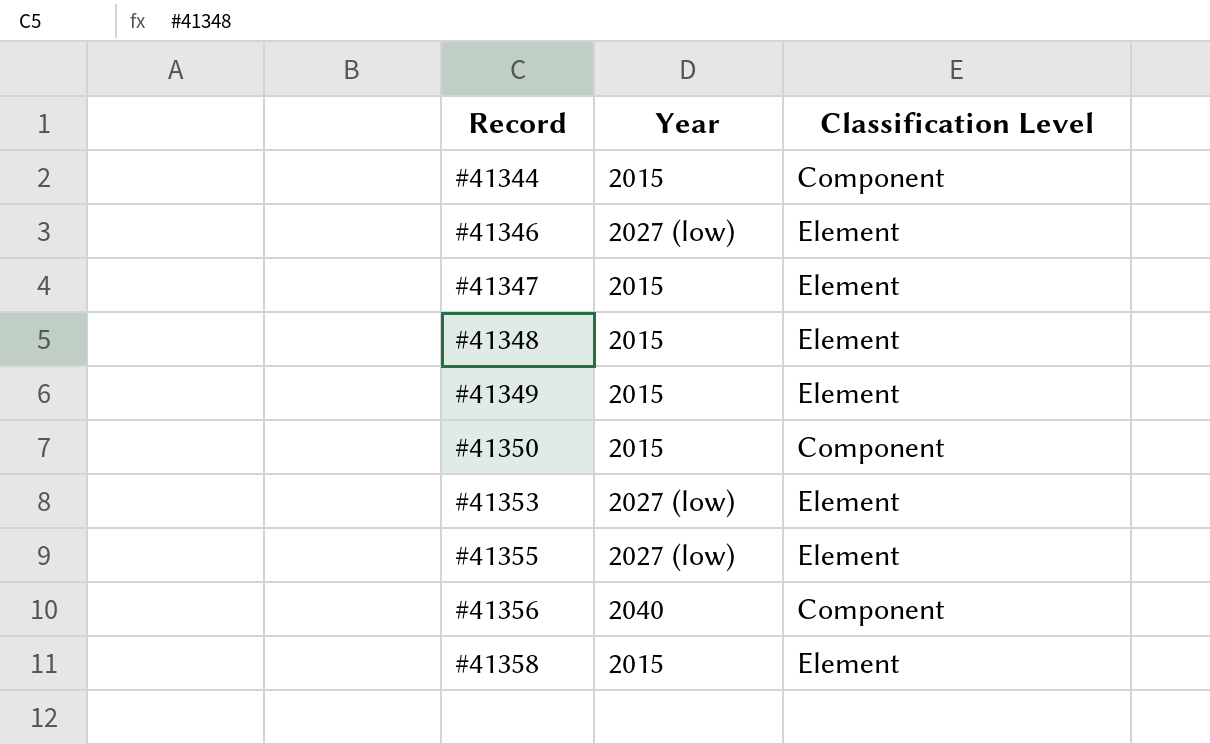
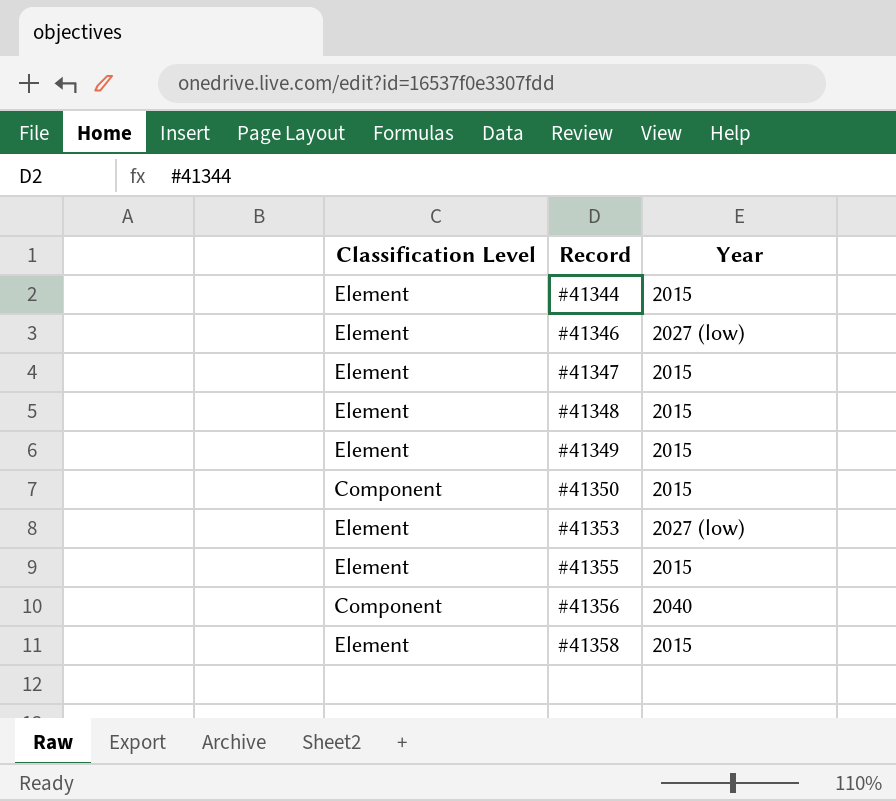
column Classification Level | position: 3 -> 1
#41344 | Classification Level: Component -> Element
#41355 | Year: 2027 (low) -> 2015

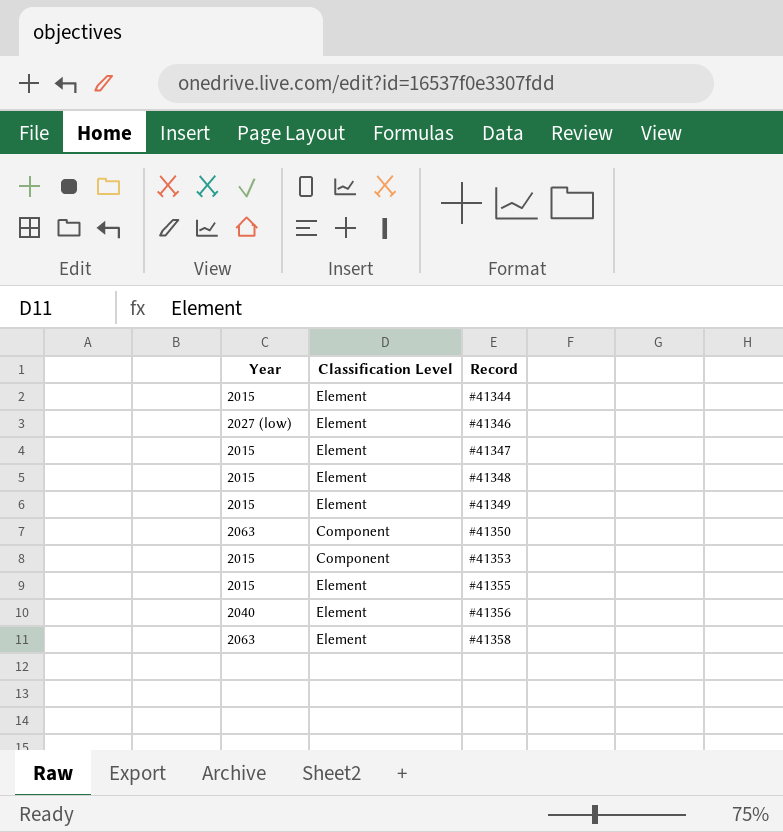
column Year | position: 3 -> 1
#41350 | Year: 2015 -> 2063
#41353 | Year: 2027 (low) -> 2015
#41353 | Classification Level: Element -> Component
#41356 | Classification Level: Component -> Element
#41358 | Year: 2015 -> 2063

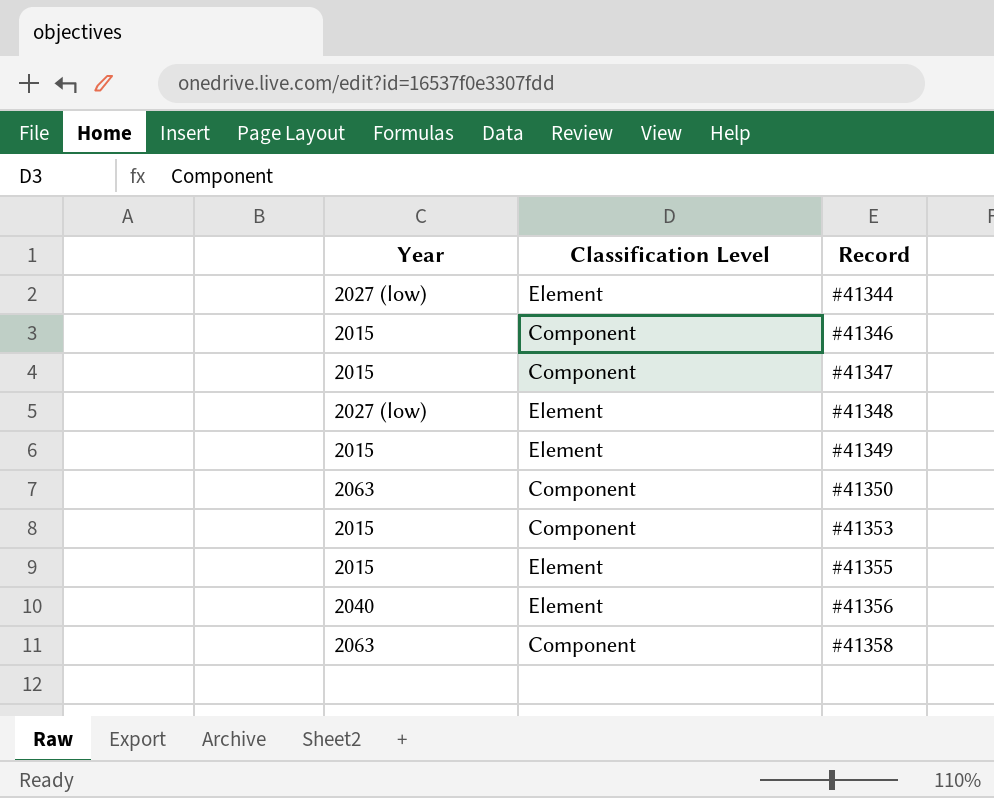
#41344 | Year: 2015 -> 2027 (low)
#41346 | Year: 2027 (low) -> 2015
#41346 | Classification Level: Element -> Component
#41347 | Classification Level: Element -> Component
#41348 | Year: 2015 -> 2027 (low)
#41358 | Classification Level: Element -> Component

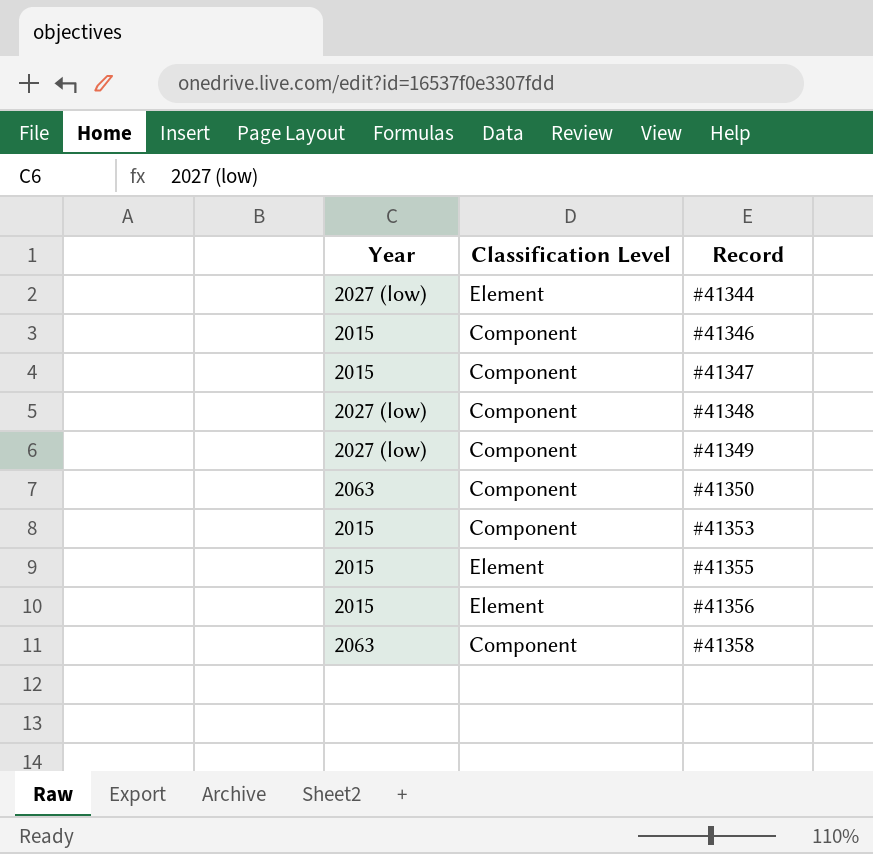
#41348 | Classification Level: Element -> Component
#41349 | Year: 2015 -> 2027 (low)
#41349 | Classification Level: Element -> Component
#41356 | Year: 2040 -> 2015

